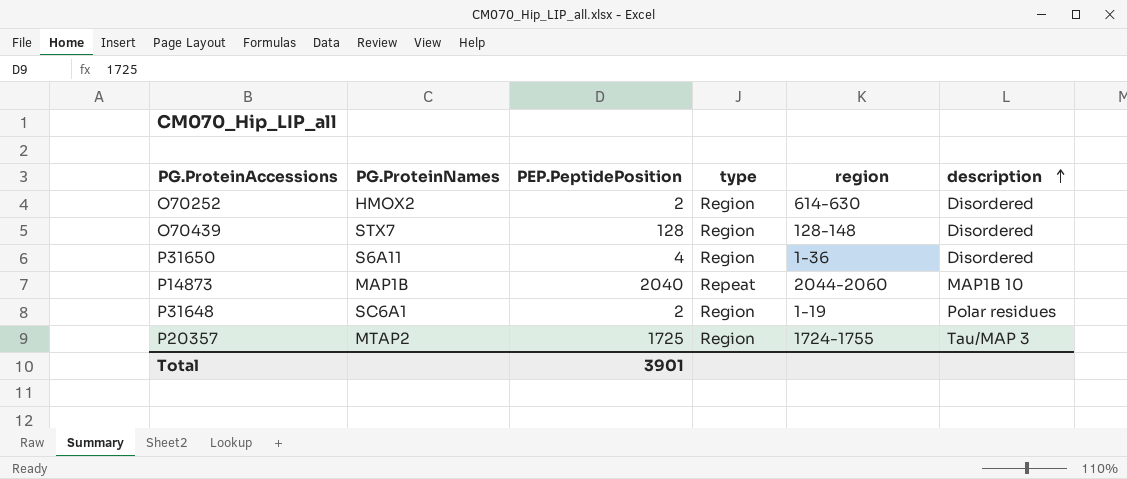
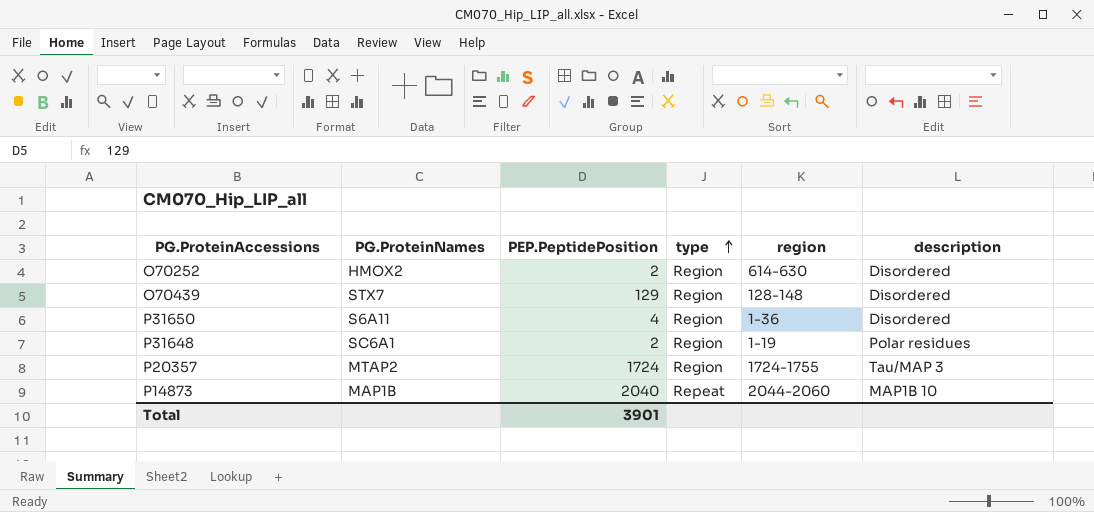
row order: description ascending -> type ascending
O70439 | PEP.PeptidePosition: 128 -> 129
P20357 | PEP.PeptidePosition: 1725 -> 1724

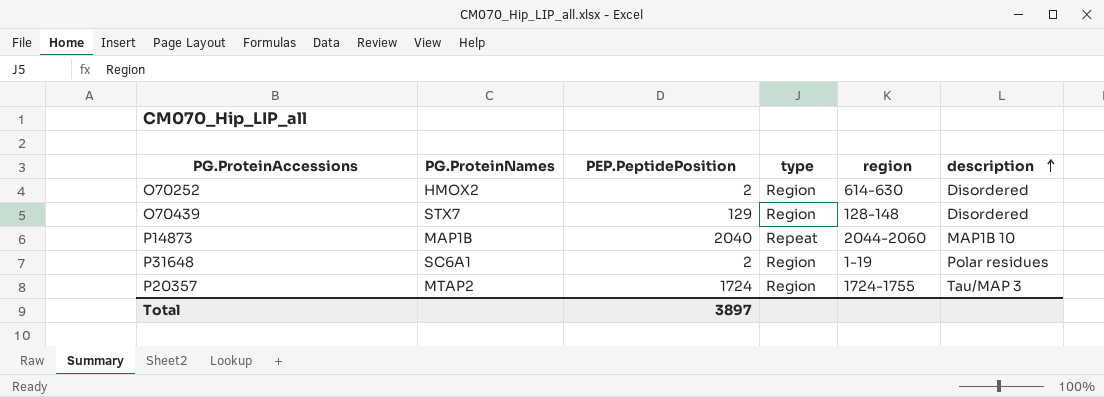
row order: type ascending -> description ascending
row P31650: S6A11 | 4 | Region | 1-36 | Disordered -> none
Total | PEP.PeptidePosition: 3901 -> 3897

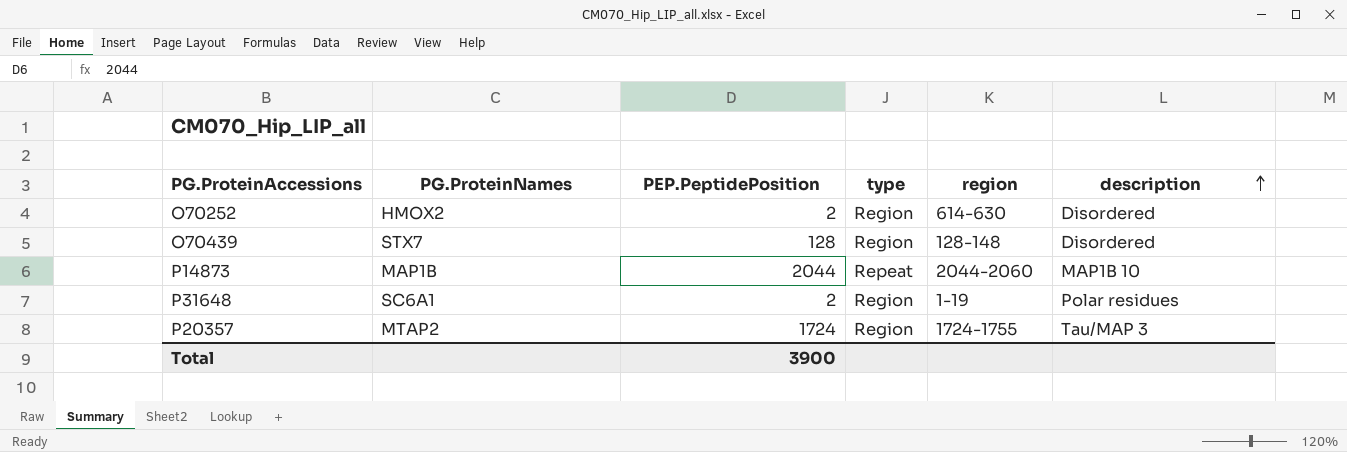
O70439 | PEP.PeptidePosition: 129 -> 128
P14873 | PEP.PeptidePosition: 2040 -> 2044
Total | PEP.PeptidePosition: 3897 -> 3900

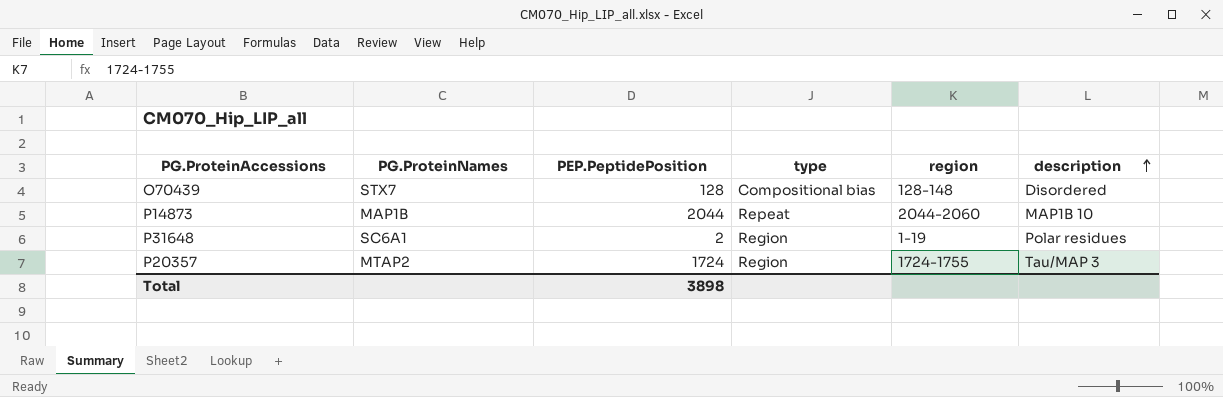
row O70252: HMOX2 | 2 | Region | 614-630 | Disordered -> none
O70439 | type: Region -> Compositional bias
Total | PEP.PeptidePosition: 3900 -> 3898

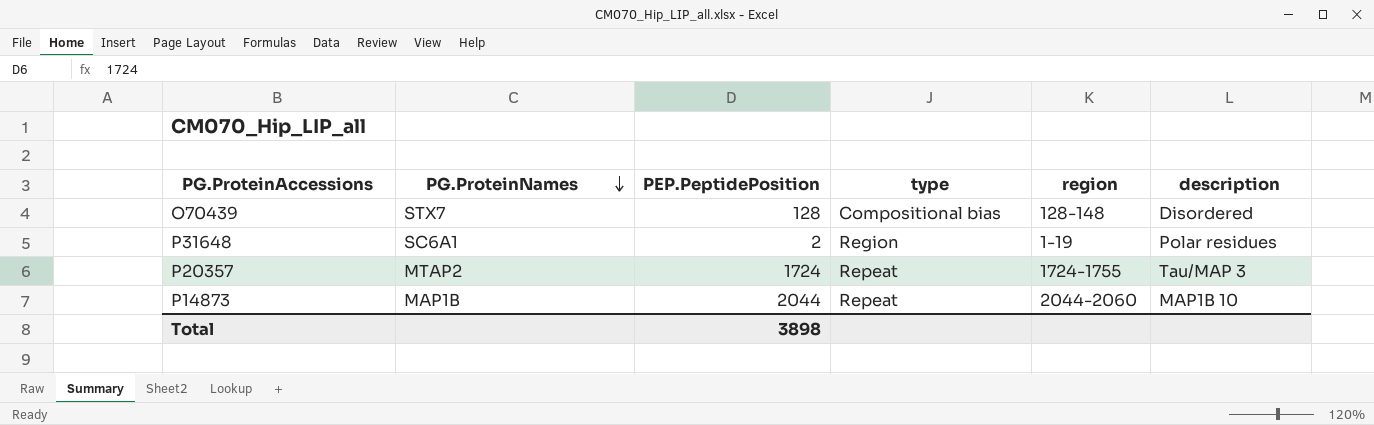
row order: description ascending -> PG.ProteinNames descending
P20357 | type: Region -> Repeat

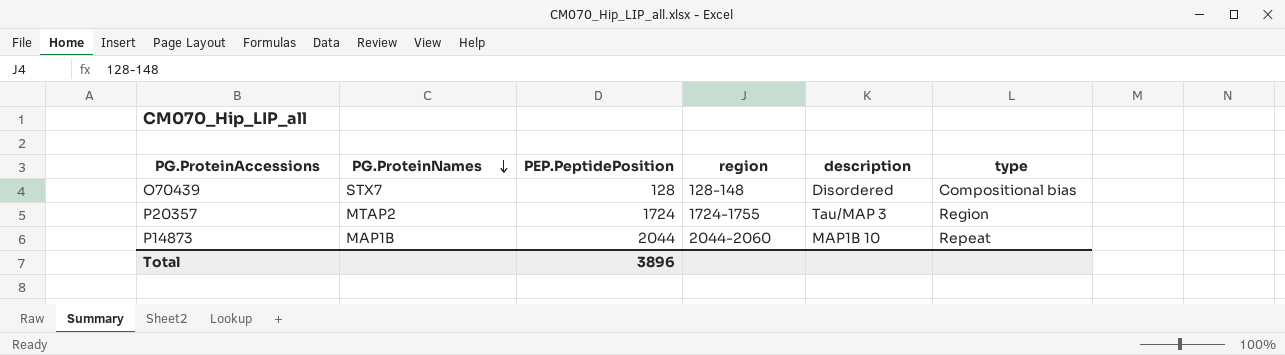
column type | position: 4 -> 6
row P31648: SC6A1 | 2 | Region | 1-19 | Polar residues -> none
P20357 | type: Repeat -> Region
Total | PEP.PeptidePosition: 3898 -> 3896

